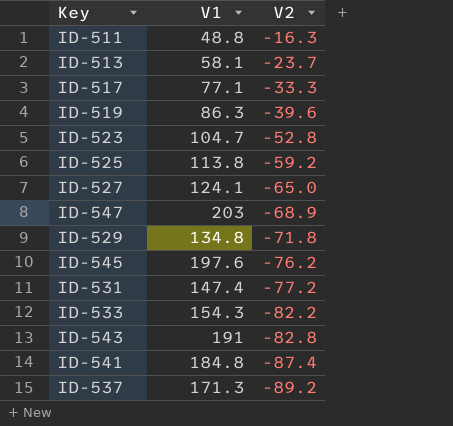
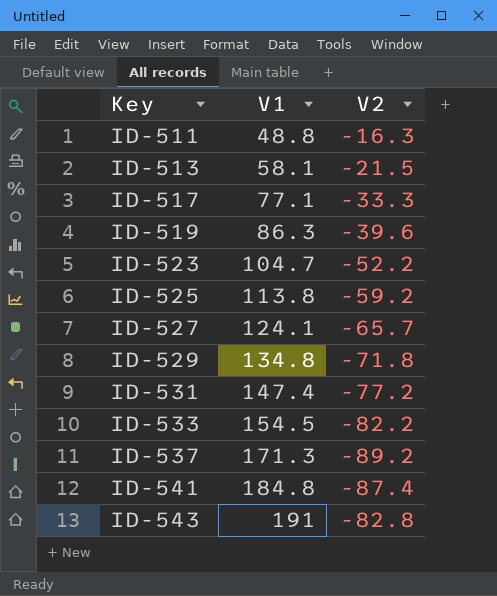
row order: V2 descending -> Key ascending
row ID-547: 203 | -68.9 -> none
row ID-545: 197.6 | -76.2 -> none
ID-513 | V2: -23.7 -> -21.5
ID-523 | V2: -52.8 -> -52.2
ID-527 | V2: -65.0 -> -65.7
ID-533 | V1: 154.3 -> 154.5

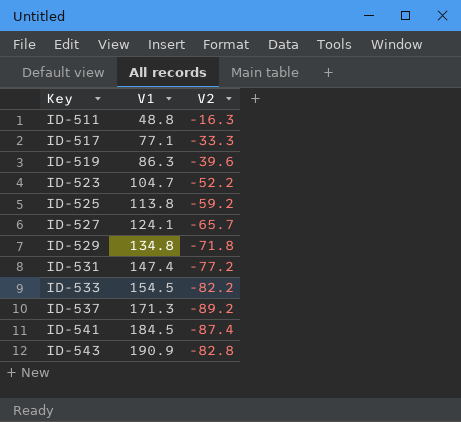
row ID-513: 58.1 | -21.5 -> none
ID-541 | V1: 184.8 -> 184.5
ID-543 | V1: 191 -> 190.9

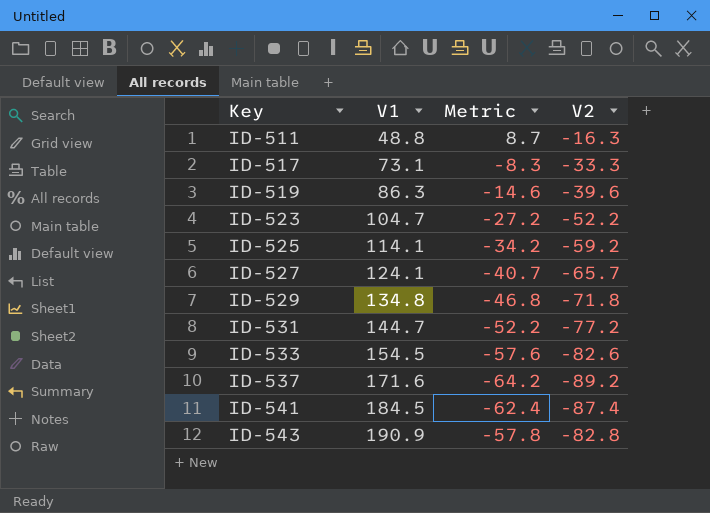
column Metric | formula: none -> [V2] + 25
ID-517 | V1: 77.1 -> 73.1
ID-525 | V1: 113.8 -> 114.1
ID-531 | V1: 147.4 -> 144.7
ID-533 | V2: -82.2 -> -82.6
ID-537 | V1: 171.3 -> 171.6

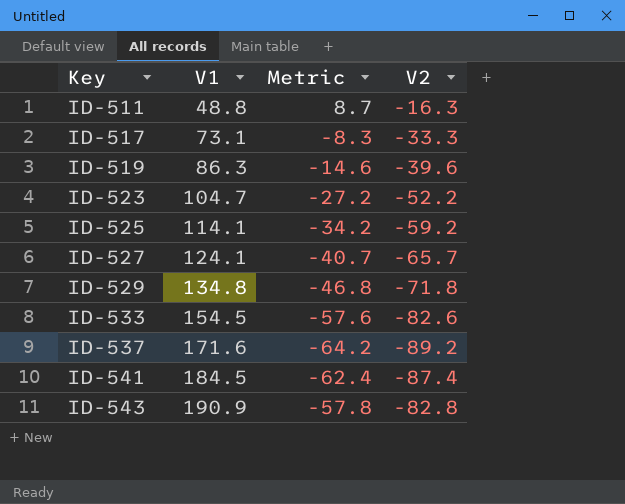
row ID-531: 144.7 | -52.2 | -77.2 -> none

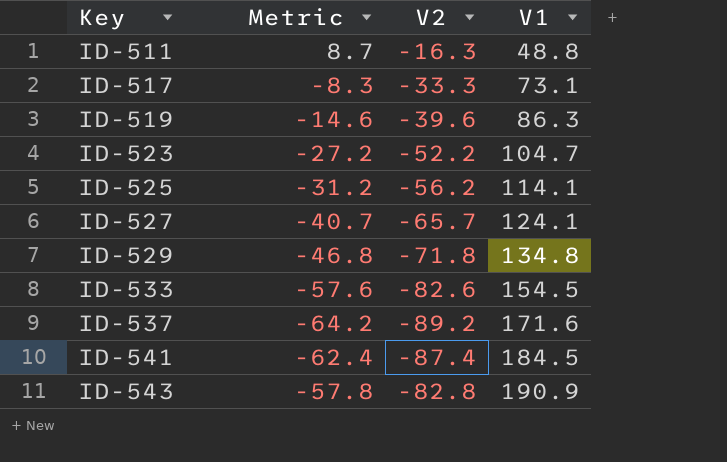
column V1 | position: 2 -> 4
ID-525 | Metric: -34.2 -> -31.2
ID-525 | V2: -59.2 -> -56.2

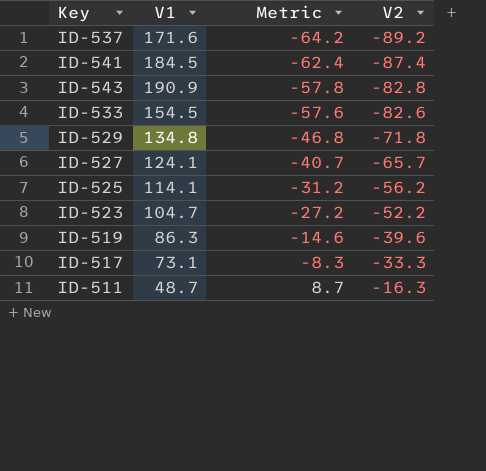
row order: Key ascending -> Metric ascending
column V1 | position: 4 -> 2
ID-511 | V1: 48.8 -> 48.7

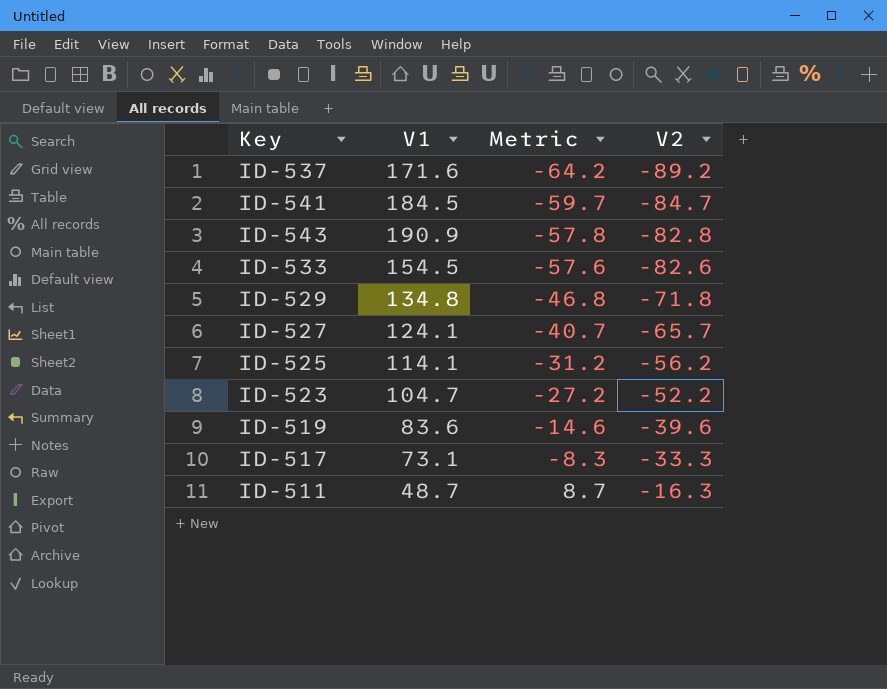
ID-541 | Metric: -62.4 -> -59.7
ID-541 | V2: -87.4 -> -84.7
ID-519 | V1: 86.3 -> 83.6

